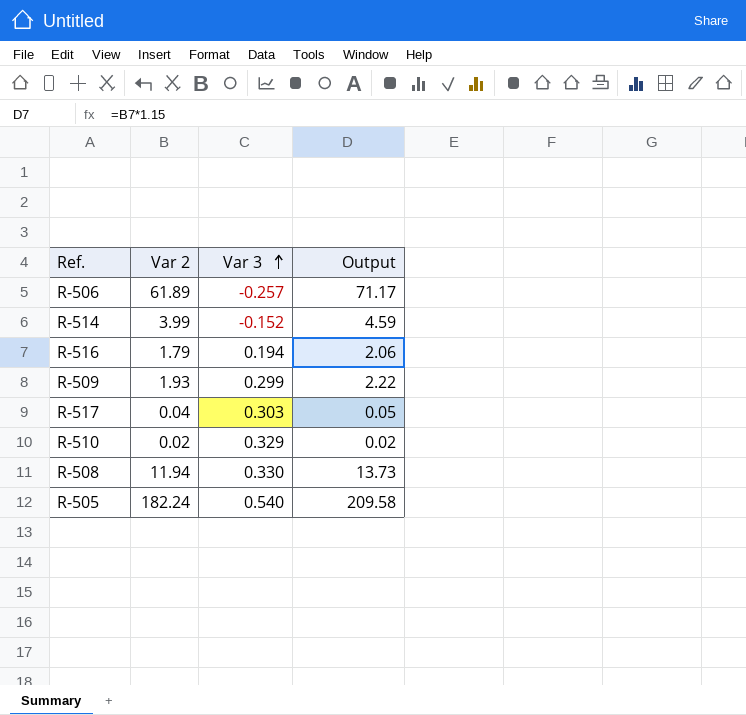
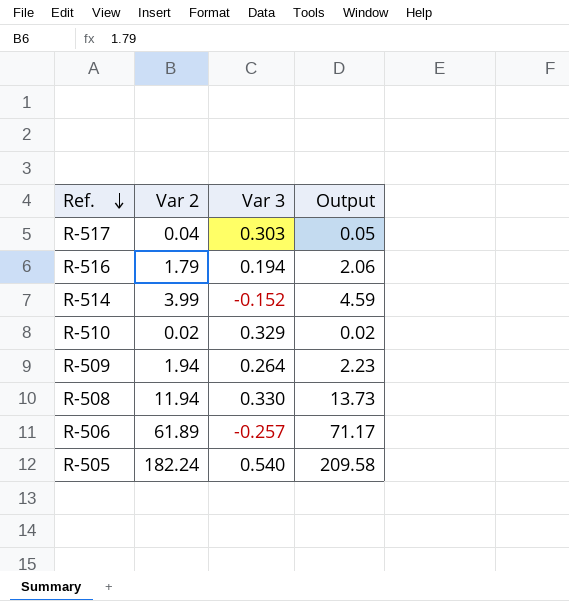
row order: Var 3 ascending -> Ref. descending
R-509 | Var 2: 1.93 -> 1.94
R-509 | Var 3: 0.299 -> 0.264
R-509 | Output: 2.22 -> 2.23

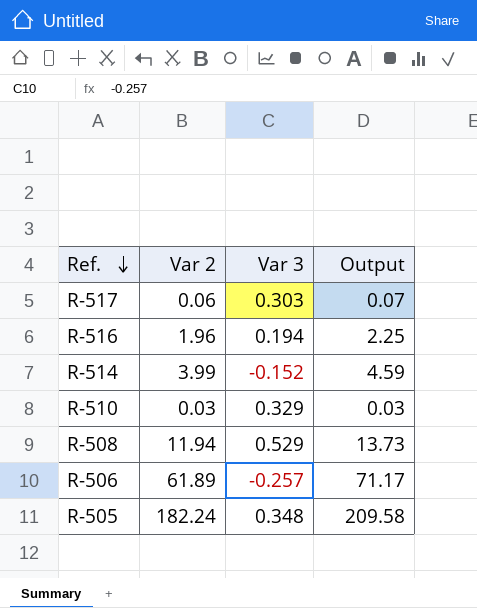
row R-509: 1.94 | 0.264 | 2.23 -> none
R-517 | Var 2: 0.04 -> 0.06
R-517 | Output: 0.05 -> 0.07
R-516 | Var 2: 1.79 -> 1.96
R-516 | Output: 2.06 -> 2.25
R-510 | Var 2: 0.02 -> 0.03
R-510 | Output: 0.02 -> 0.03
R-508 | Var 3: 0.330 -> 0.529
R-505 | Var 3: 0.540 -> 0.348

